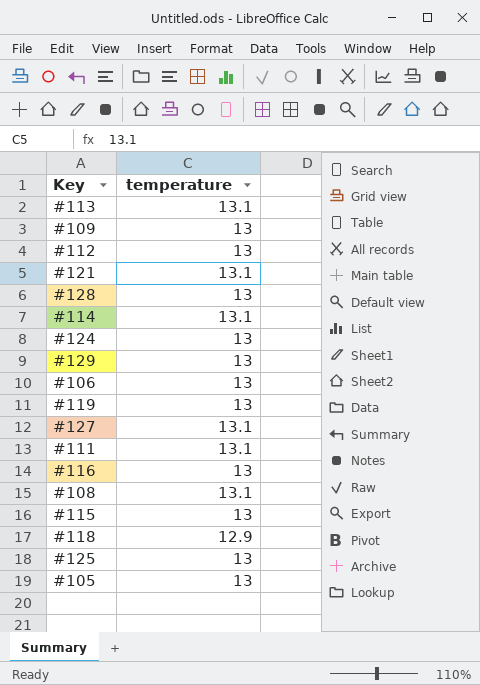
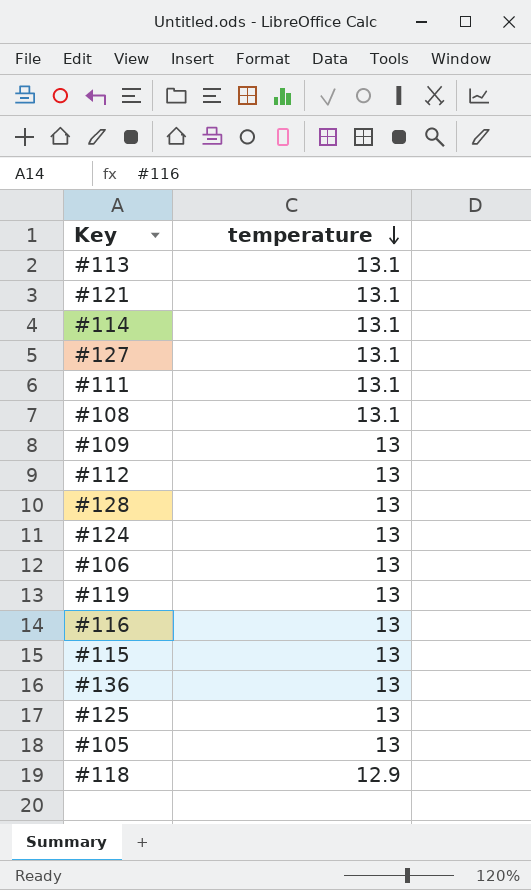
row order: none -> temperature descending
row #129: 13 -> none
row #136: none -> 13

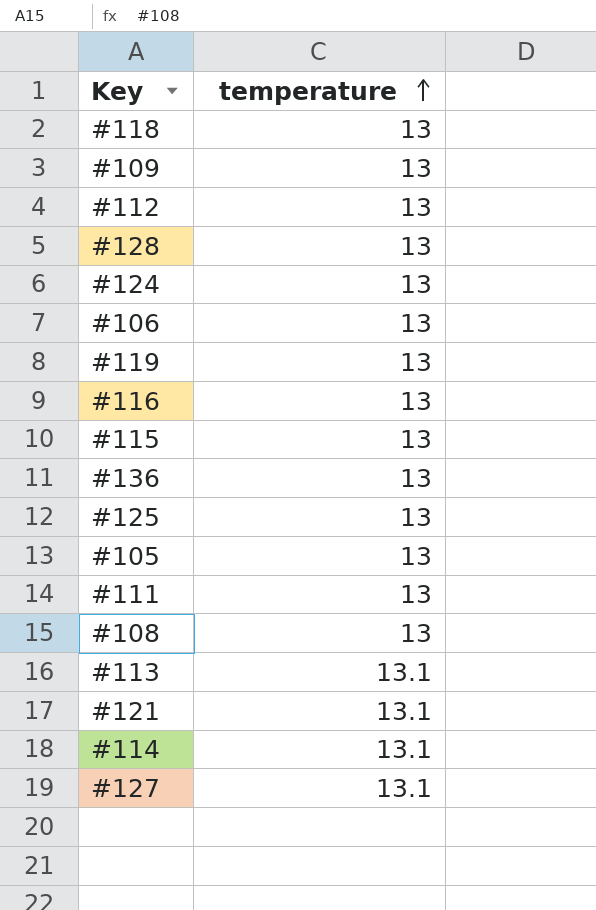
row order: temperature descending -> temperature ascending
#118 | temperature: 12.9 -> 13
#111 | temperature: 13.1 -> 13
#108 | temperature: 13.1 -> 13

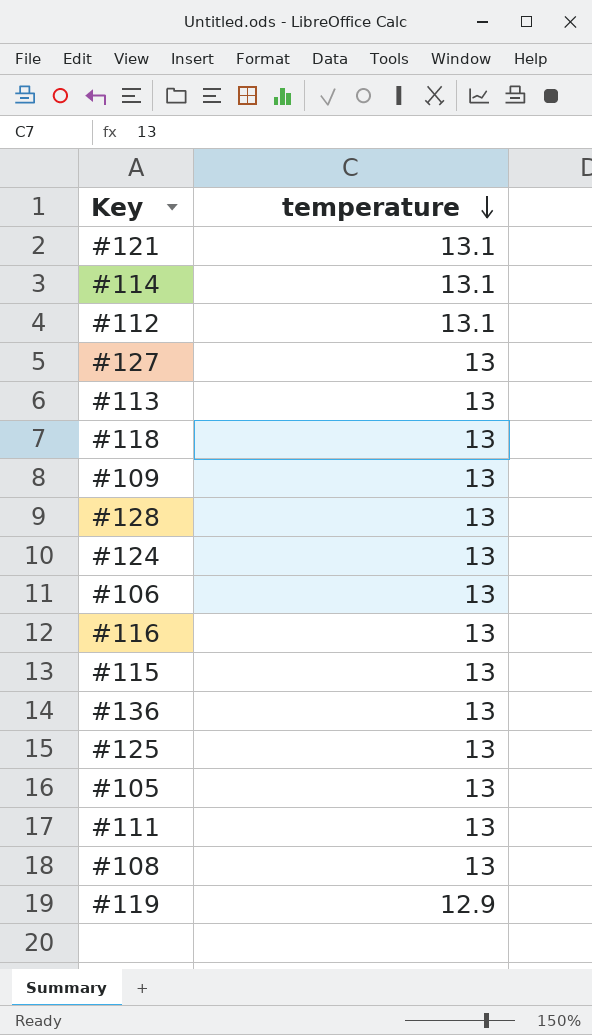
row order: temperature ascending -> temperature descending
#112 | temperature: 13 -> 13.1
#127 | temperature: 13.1 -> 13
#113 | temperature: 13.1 -> 13
#119 | temperature: 13 -> 12.9

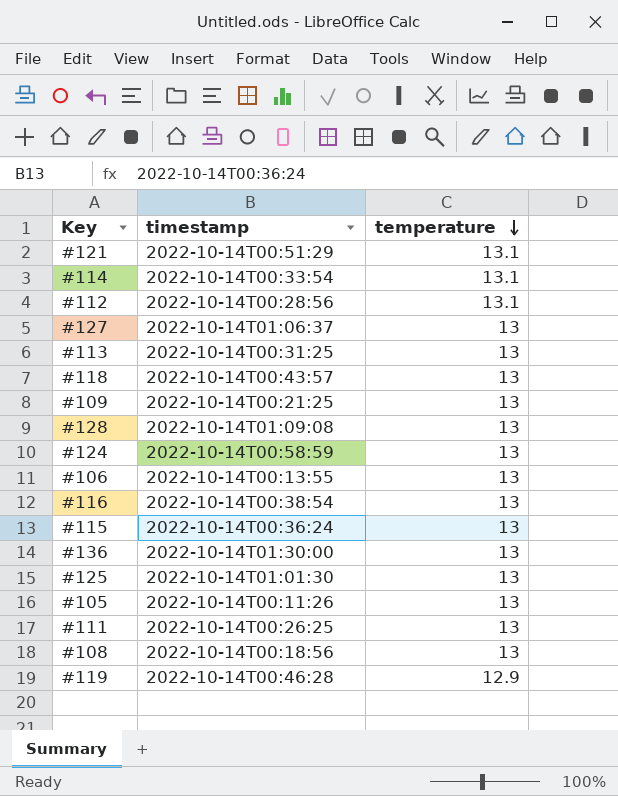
column timestamp | position: none -> 2

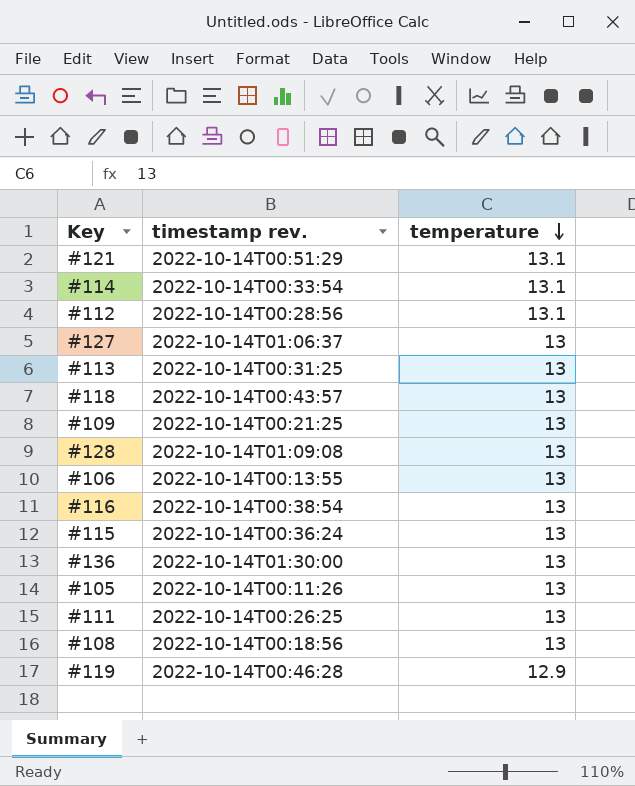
column name: timestamp -> timestamp rev.
row #124: 2022-10-14T00:58:59 | 13 -> none
row #125: 2022-10-14T01:01:30 | 13 -> none

